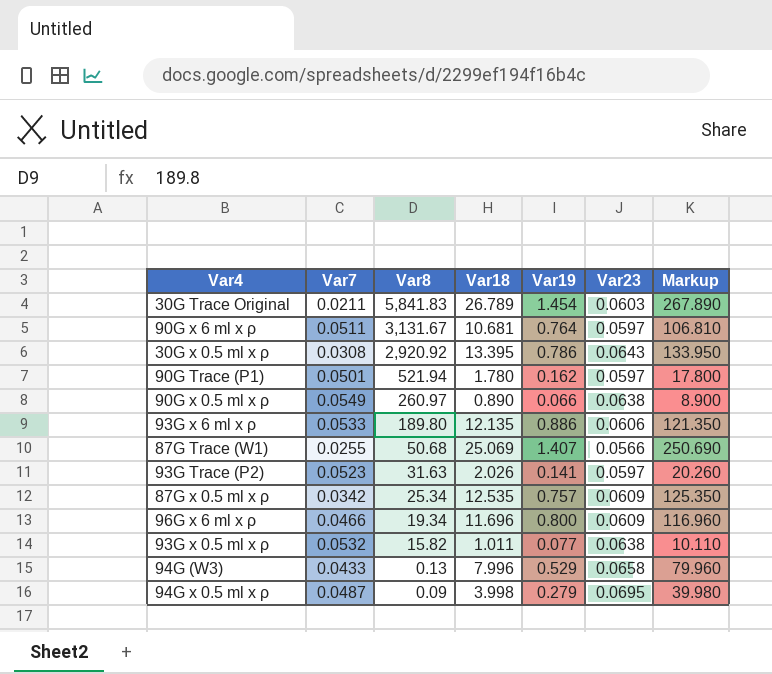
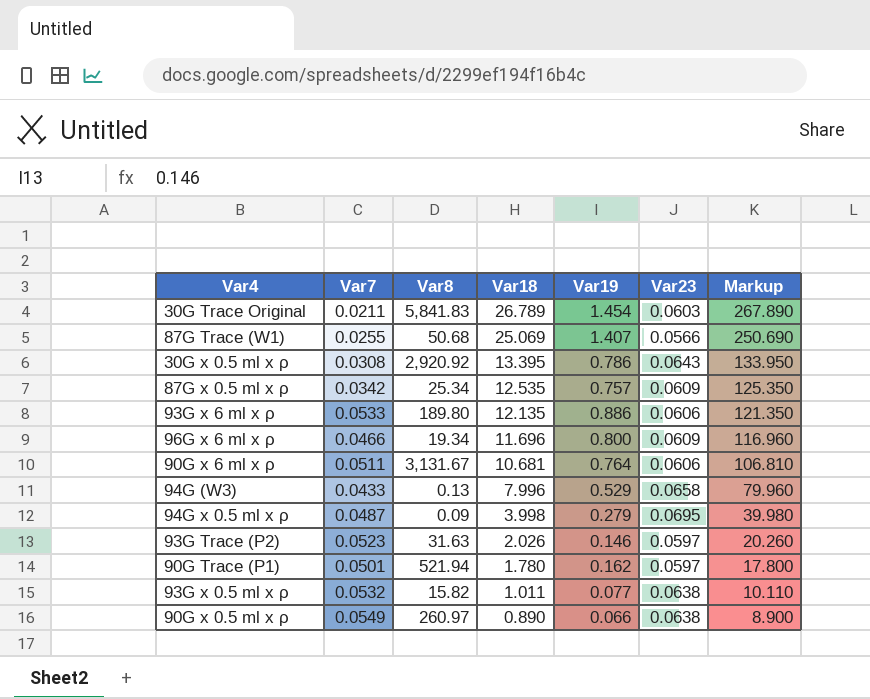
row order: Var8 descending -> Var18 descending
90G x 6 ml x ρ | Var23: 0.0597 -> 0.0606
93G Trace (P2) | Var19: 0.141 -> 0.146

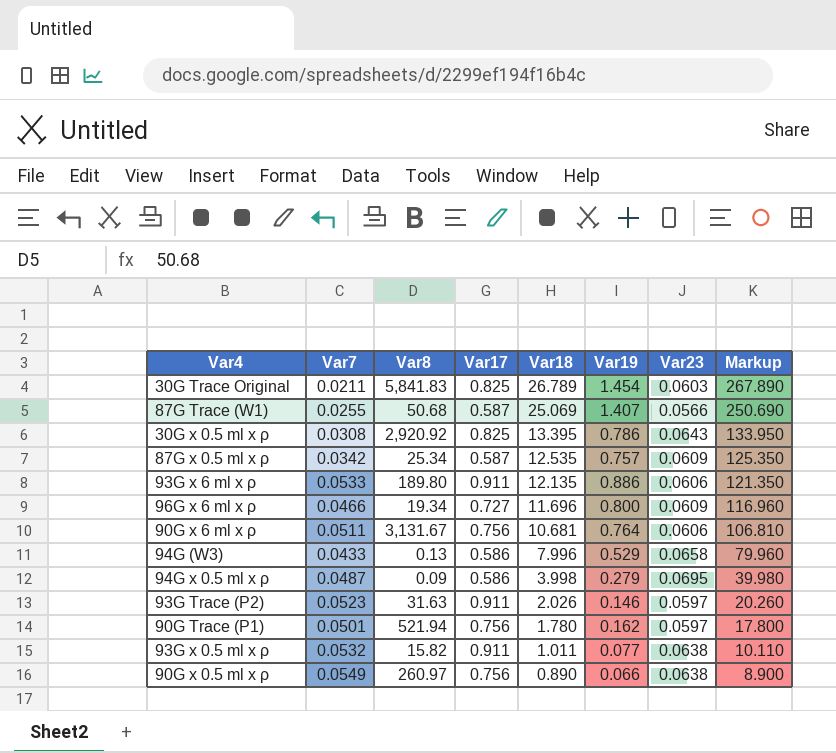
column Var17 | position: none -> 4

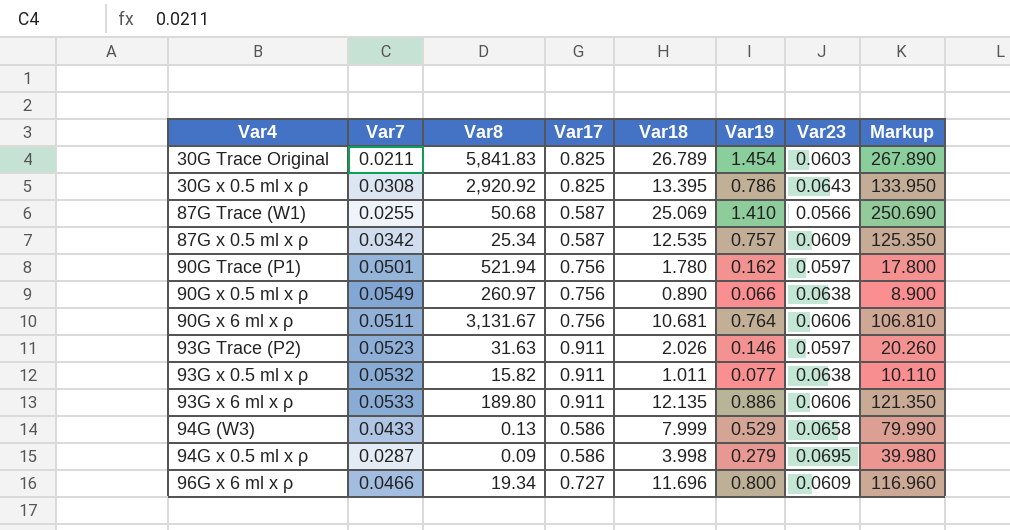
row order: Var18 descending -> Var4 ascending
87G Trace (W1) | Var19: 1.407 -> 1.410
94G (W3) | Var18: 7.996 -> 7.999
94G (W3) | Markup: 79.960 -> 79.990
94G x 0.5 ml x ρ | Var7: 0.0487 -> 0.0287

